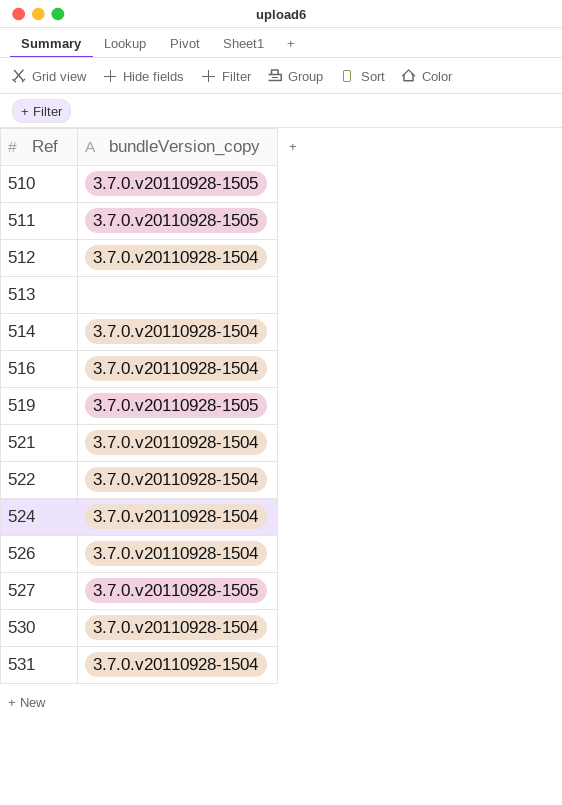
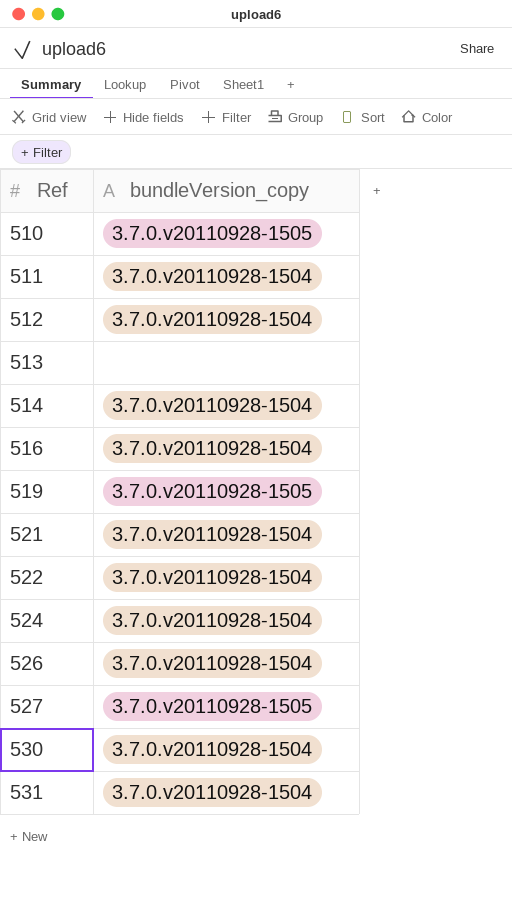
511 | bundleVersion_copy: 3.7.0.v20110928-1505 -> 3.7.0.v20110928-1504

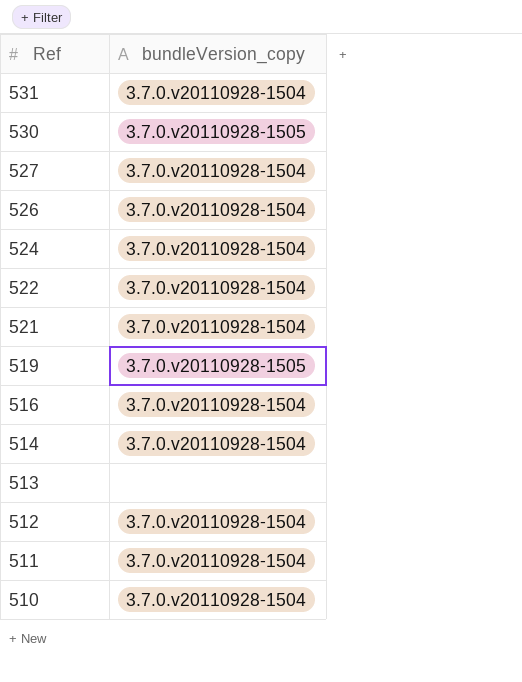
row order: Ref ascending -> Ref descending
530 | bundleVersion_copy: 3.7.0.v20110928-1504 -> 3.7.0.v20110928-1505
527 | bundleVersion_copy: 3.7.0.v20110928-1505 -> 3.7.0.v20110928-1504
510 | bundleVersion_copy: 3.7.0.v20110928-1505 -> 3.7.0.v20110928-1504

